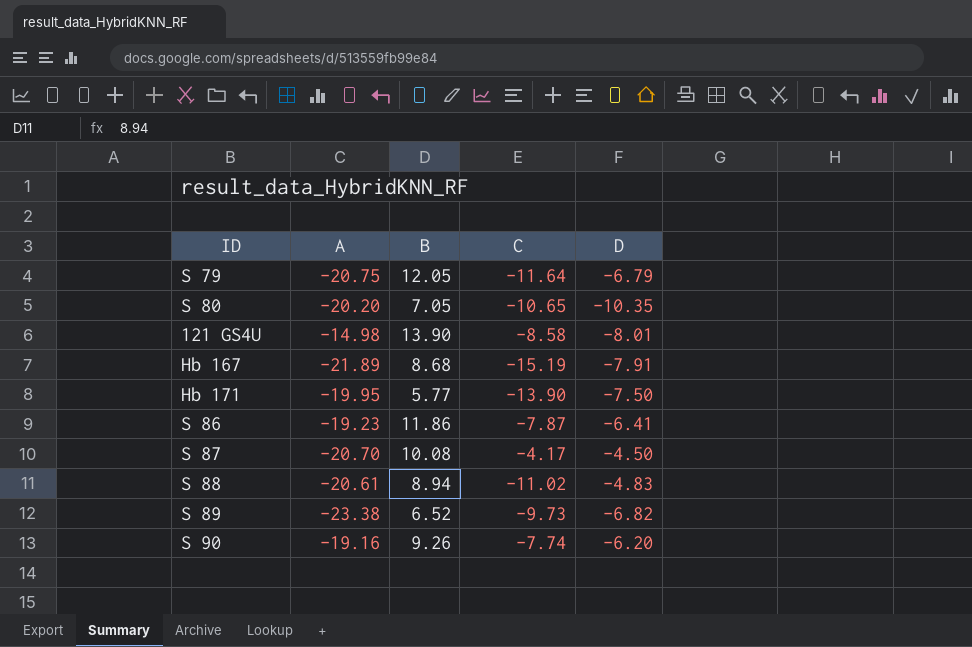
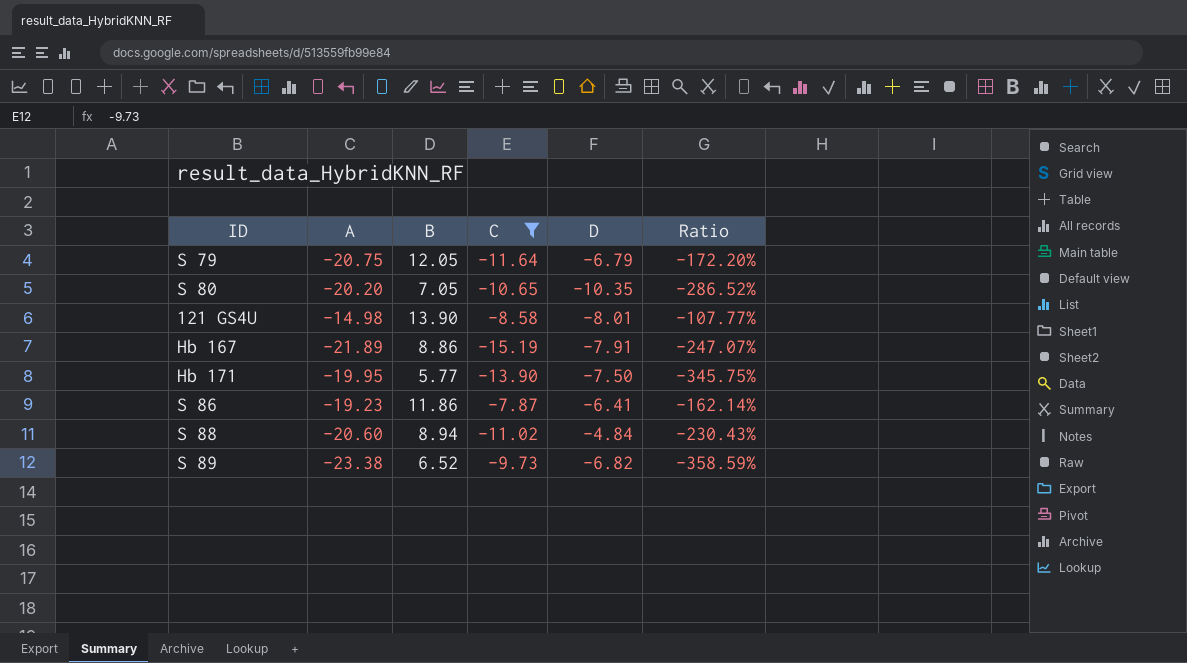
filter: none -> C <= -7.87
column Ratio | formula: none -> [A] / [B]
Hb 167 | B: 8.68 -> 8.86
S 88 | A: -20.61 -> -20.60
S 88 | D: -4.83 -> -4.84

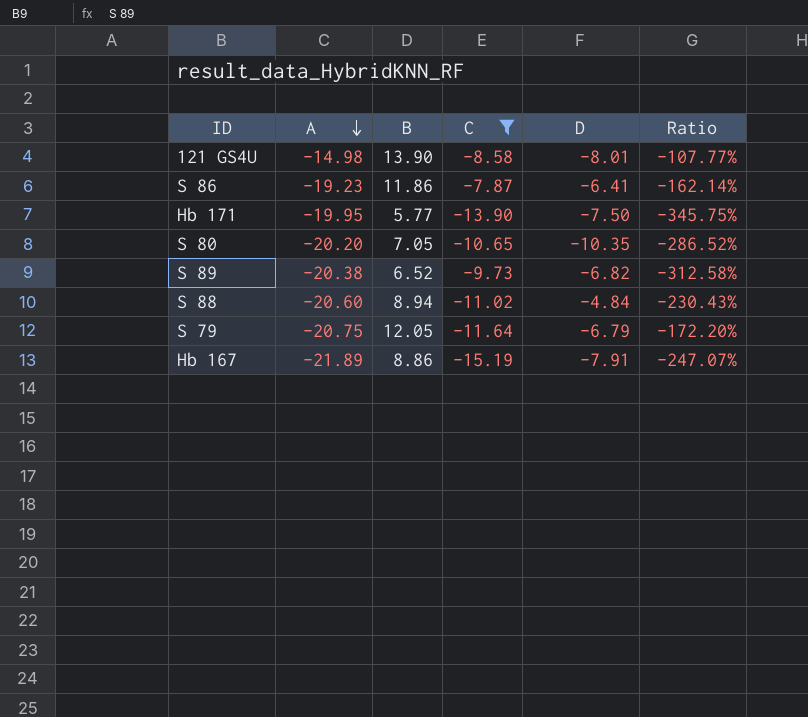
row order: none -> A descending
S 89 | A: -23.38 -> -20.38
S 89 | Ratio: -358.59% -> -312.58%

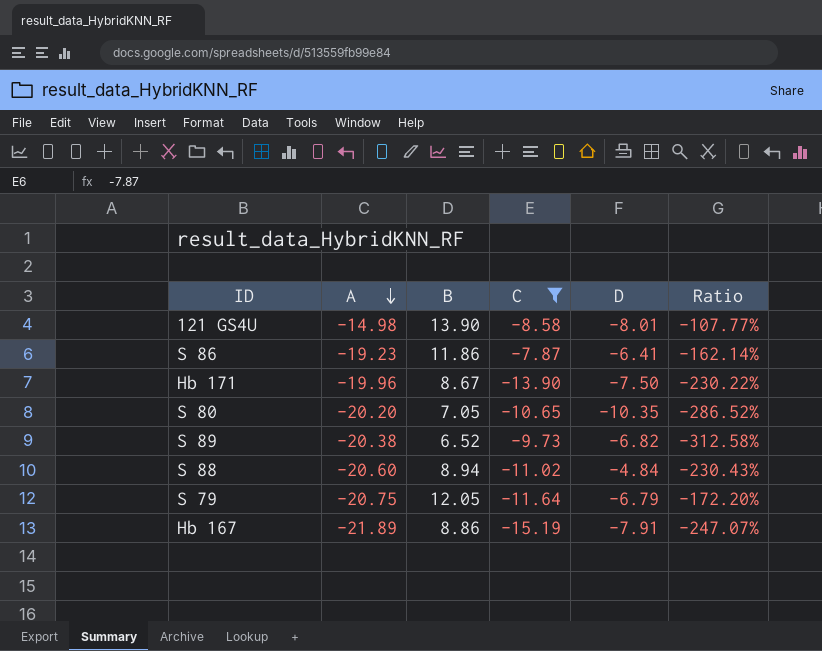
Hb 171 | A: -19.95 -> -19.96
Hb 171 | B: 5.77 -> 8.67
Hb 171 | Ratio: -345.75% -> -230.22%

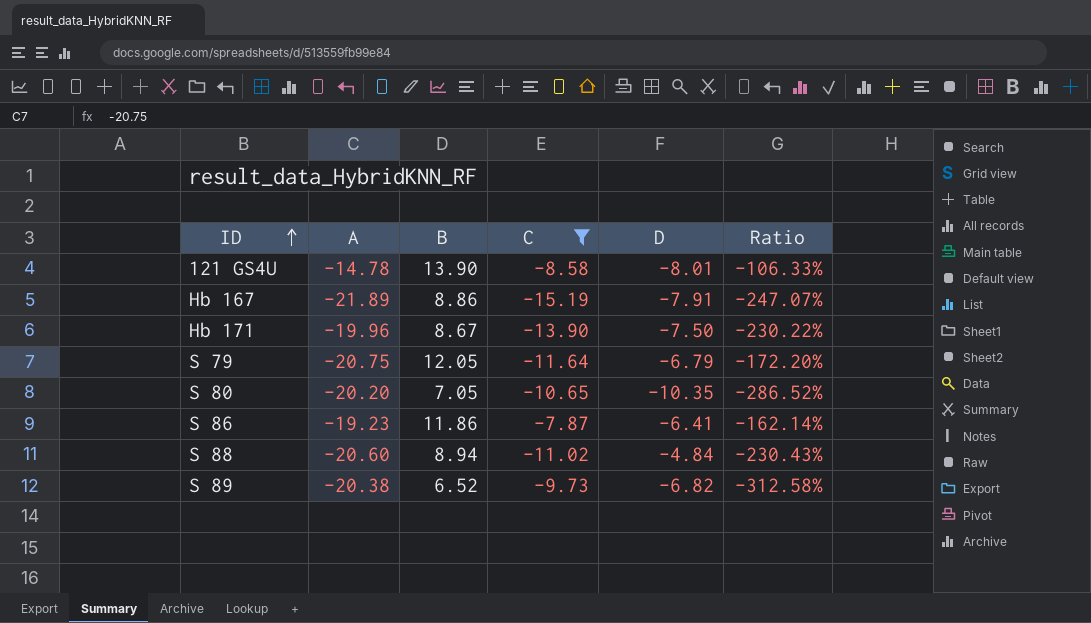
row order: A descending -> ID ascending
121 GS4U | A: -14.98 -> -14.78
121 GS4U | Ratio: -107.77% -> -106.33%

